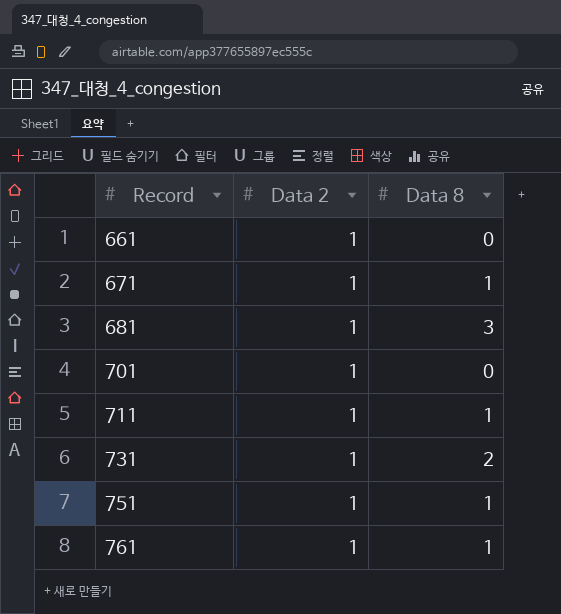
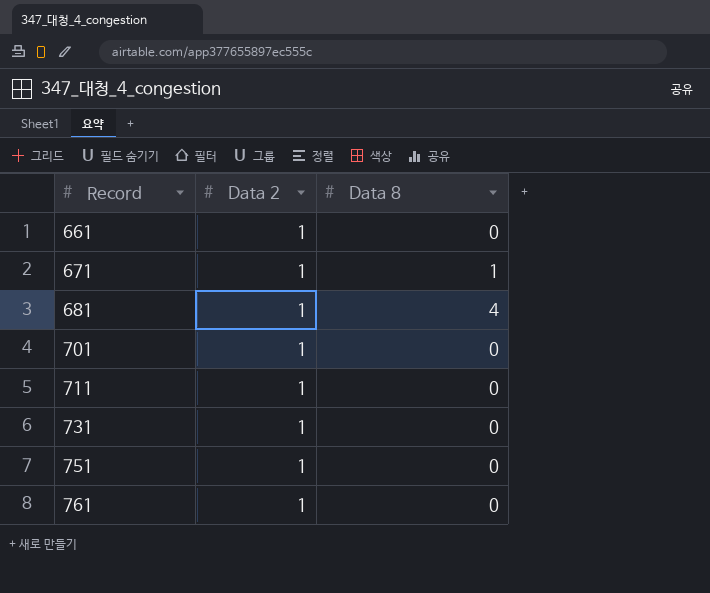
681 | Data 8: 3 -> 4
711 | Data 8: 1 -> 0
731 | Data 8: 2 -> 0
751 | Data 8: 1 -> 0
761 | Data 8: 1 -> 0

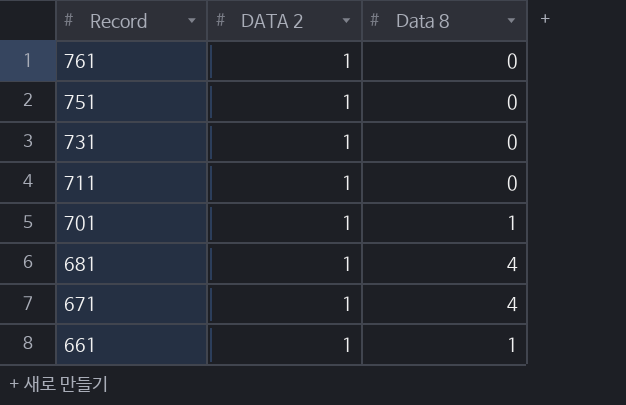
row order: Record ascending -> Record descending
column name: Data 2 -> DATA 2
701 | Data 8: 0 -> 1
671 | Data 8: 1 -> 4
661 | Data 8: 0 -> 1

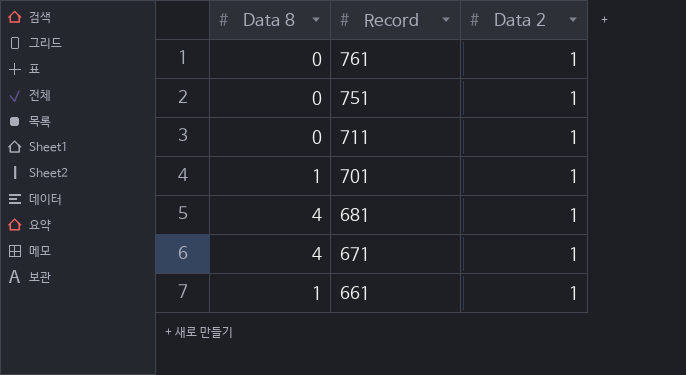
column Data 8 | position: 3 -> 1
column name: DATA 2 -> Data 2
row 731: 1 | 0 -> none

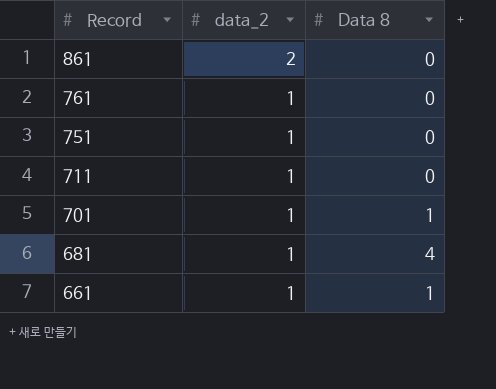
column name: Data 2 -> data_2
column Data 8 | position: 1 -> 3
row 671: 4 | 1 -> none
row 861: none -> 2 | 0

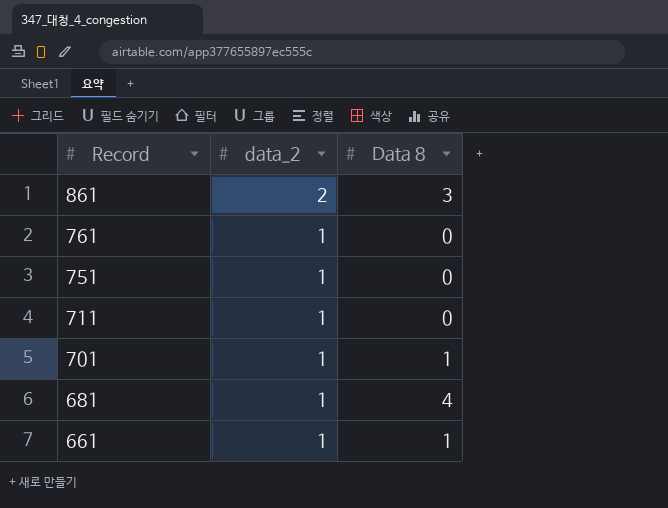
861 | Data 8: 0 -> 3

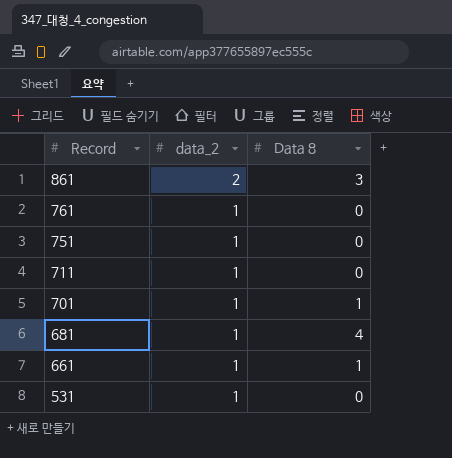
row 531: none -> 1 | 0

